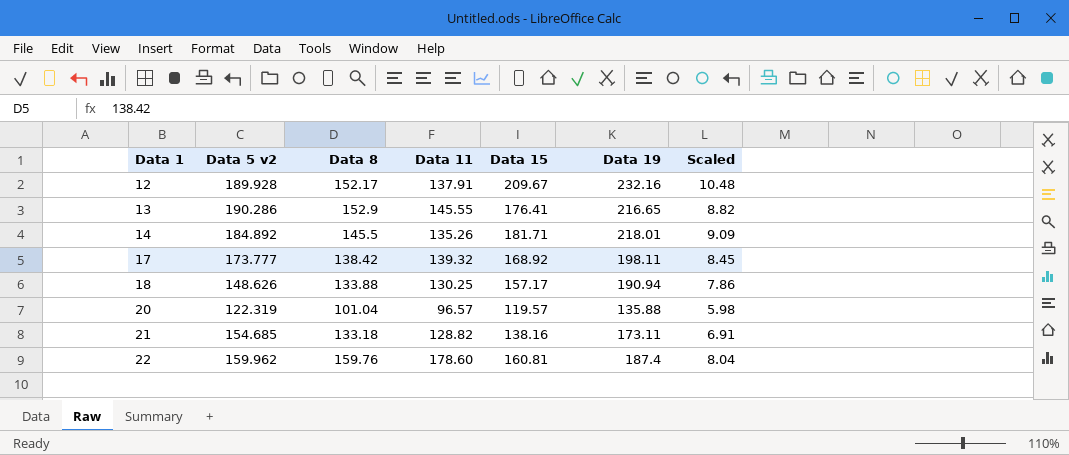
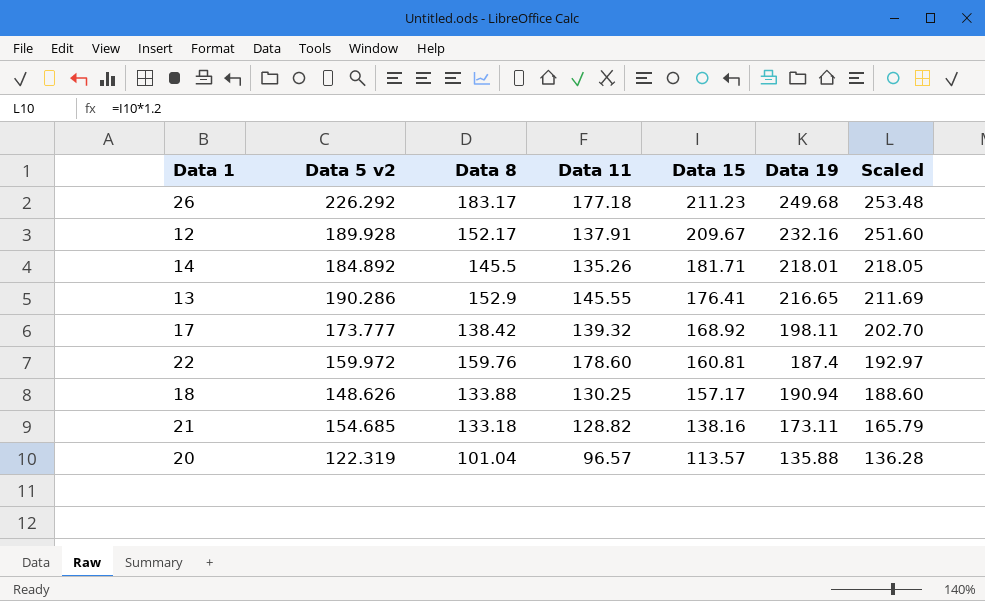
row order: Data 1 ascending -> Data 15 descending
column Scaled | formula: [Data 15] * 0.05 -> [Data 15] * 1.2
row 26: none -> 226.292 | 183.17 | 177.18 | 211.23 | 249.68 | 253.48
22 | Data 5 v2: 159.962 -> 159.972
20 | Data 15: 119.57 -> 113.57

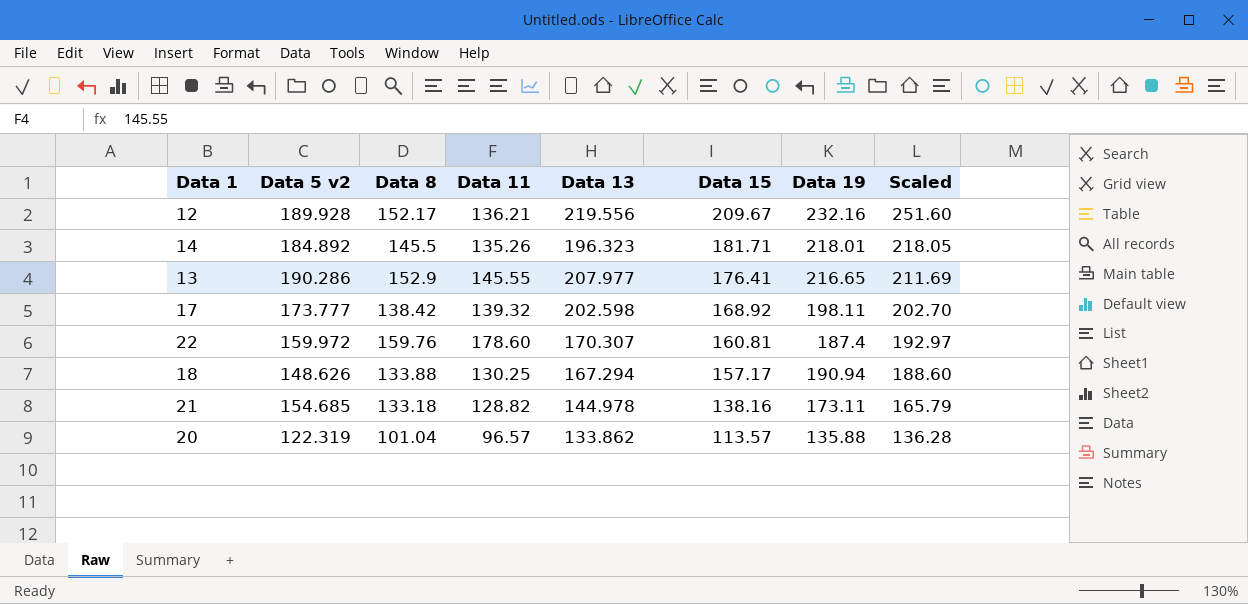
column Data 13 | position: none -> 5
row 26: 226.292 | 183.17 | 177.18 | 211.23 | 249.68 | 253.48 -> none
12 | Data 11: 137.91 -> 136.21

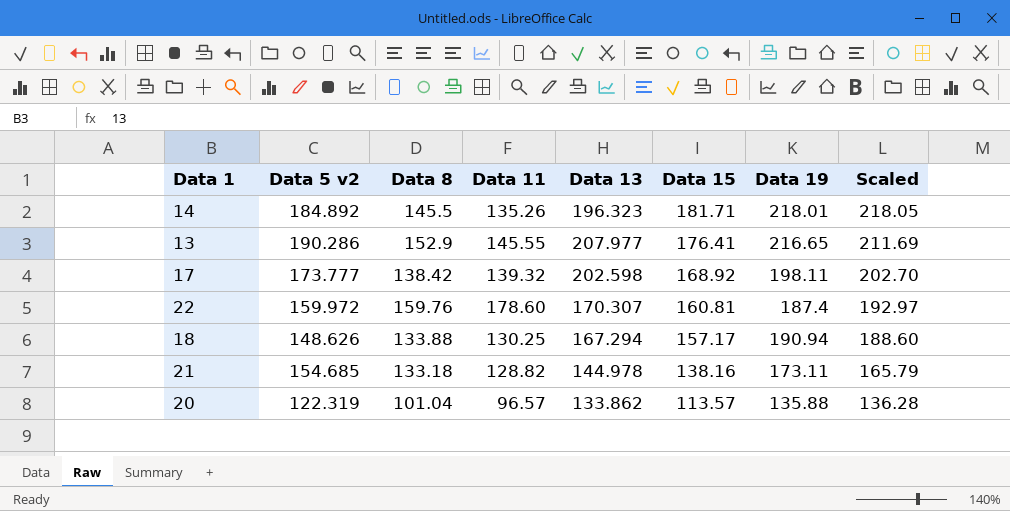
row 12: 189.928 | 152.17 | 136.21 | 219.556 | 209.67 | 232.16 | 251.60 -> none

